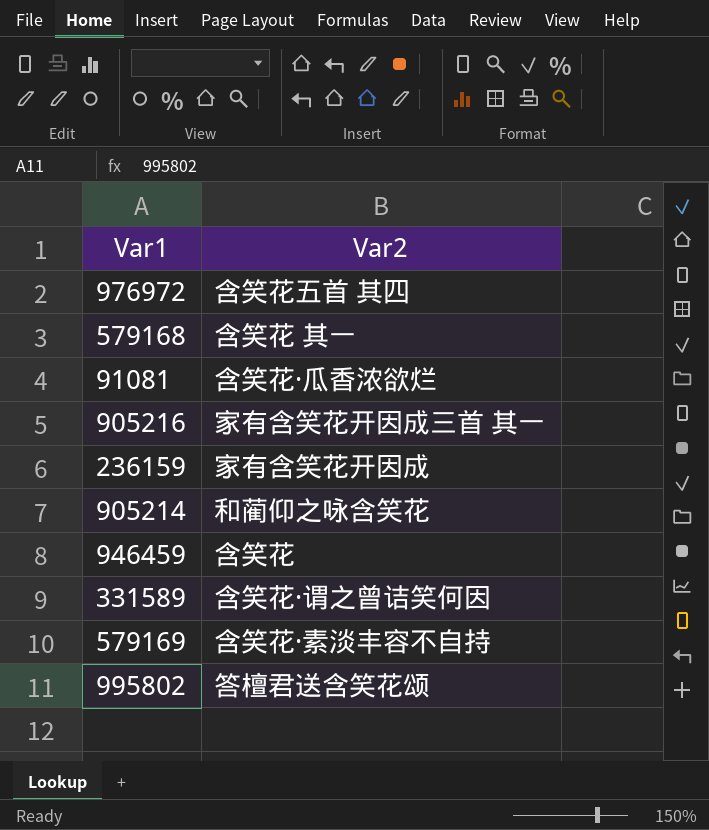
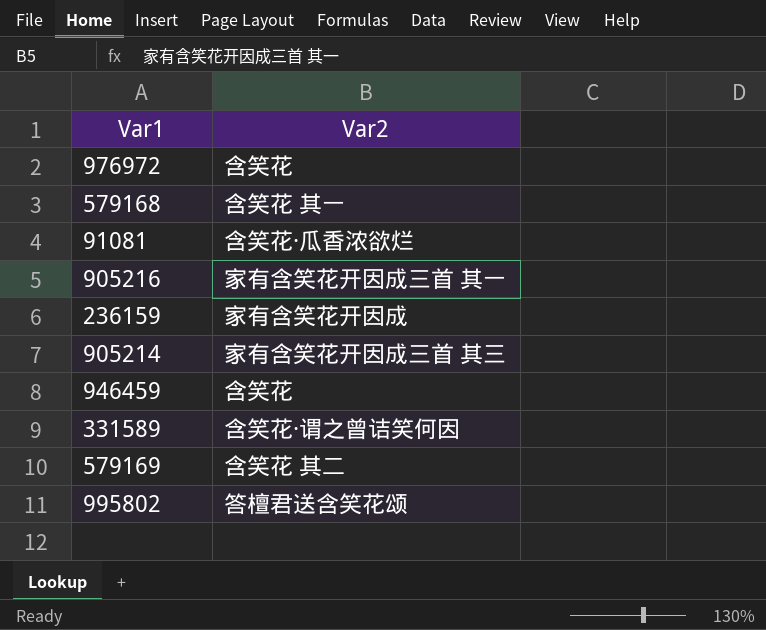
976972 | Var2: 含笑花五首 其四 -> 含笑花
905214 | Var2: 和蔺仰之咏含笑花 -> 家有含笑花开因成三首 其三
579169 | Var2: 含笑花·素淡丰容不自持 -> 含笑花 其二

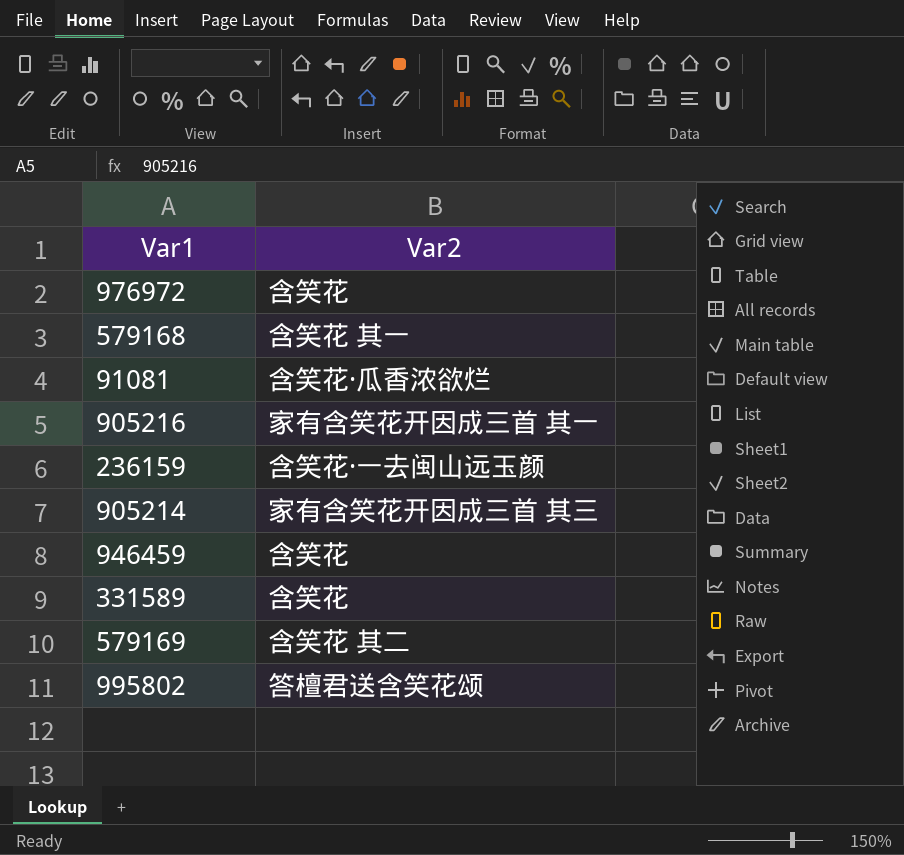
236159 | Var2: 家有含笑花开因成 -> 含笑花·一去闽山远玉颜
331589 | Var2: 含笑花·谓之曾诘笑何因 -> 含笑花

